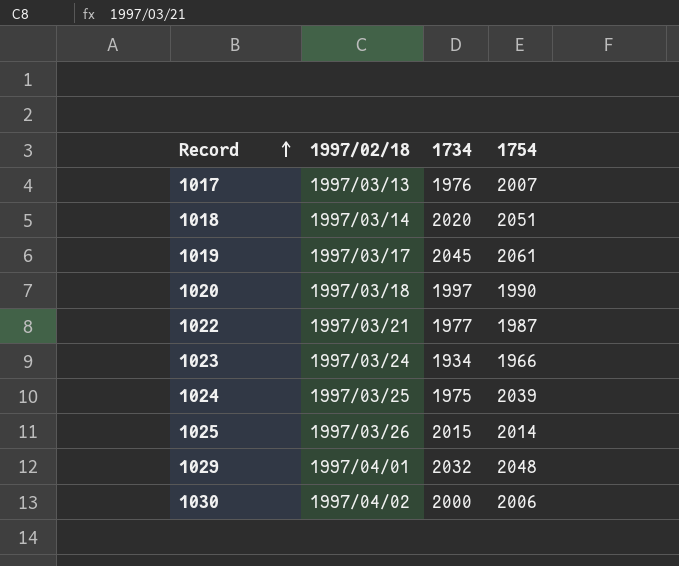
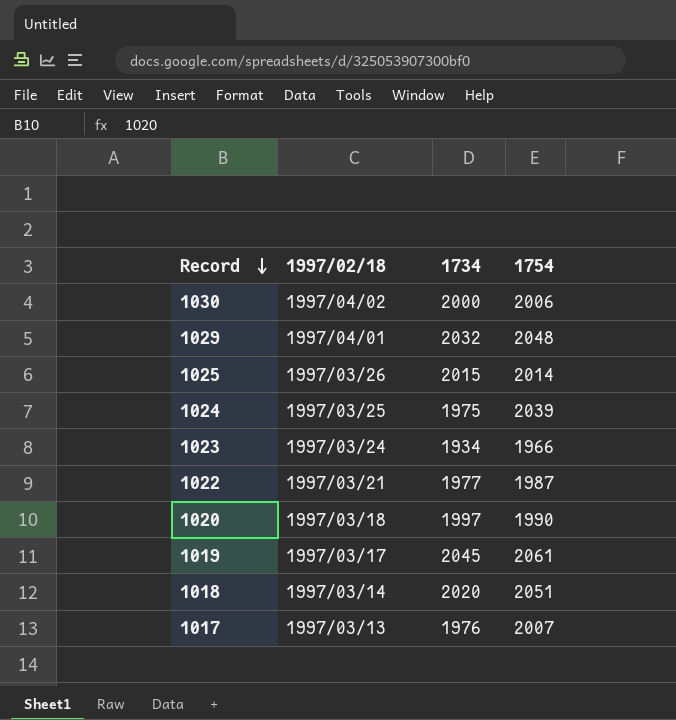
row order: Record ascending -> Record descending

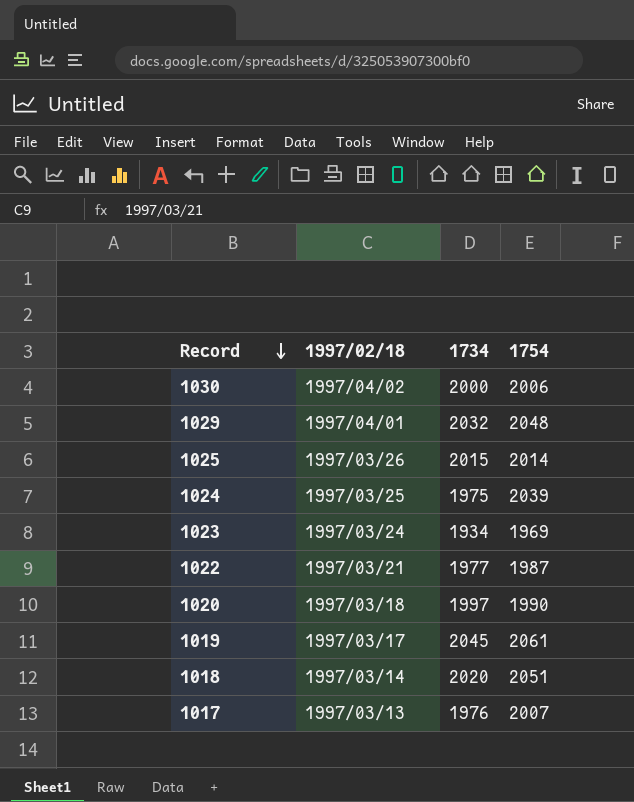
1023 | 1754: 1966 -> 1969

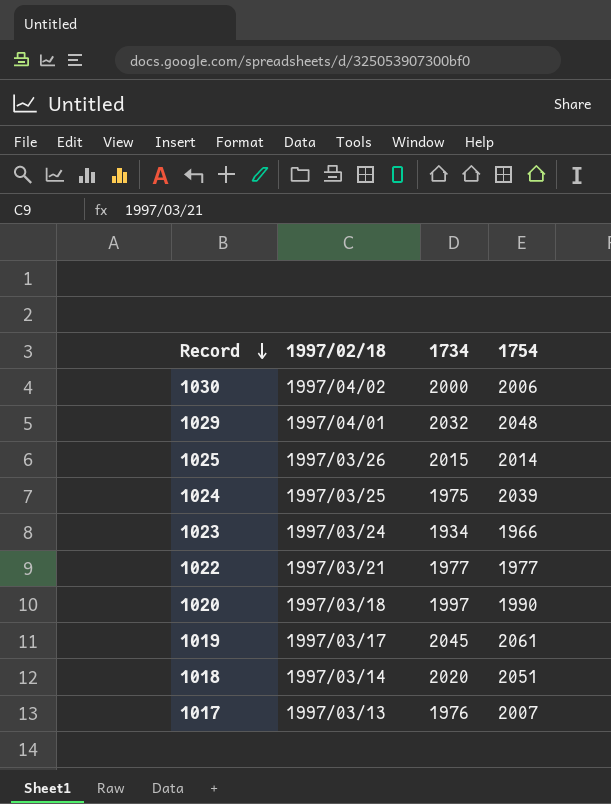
1023 | 1754: 1969 -> 1966
1022 | 1754: 1987 -> 1977

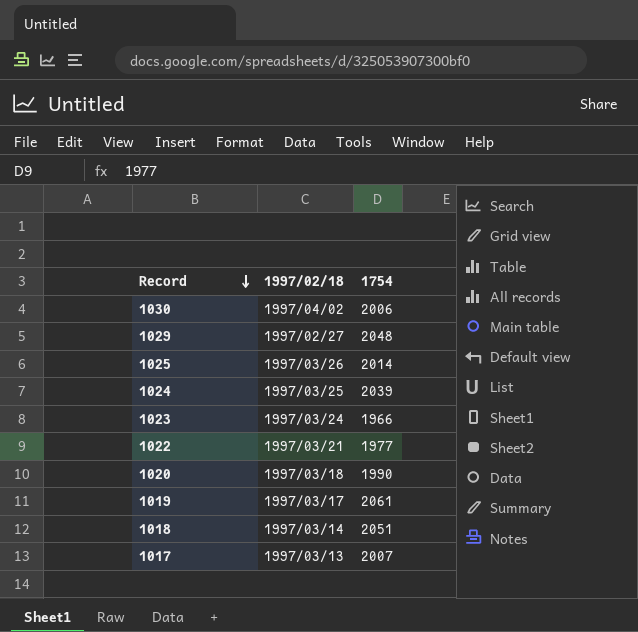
column 1734 | position: 3 -> none
1029 | 1997/02/18: 1997/04/01 -> 1997/02/27

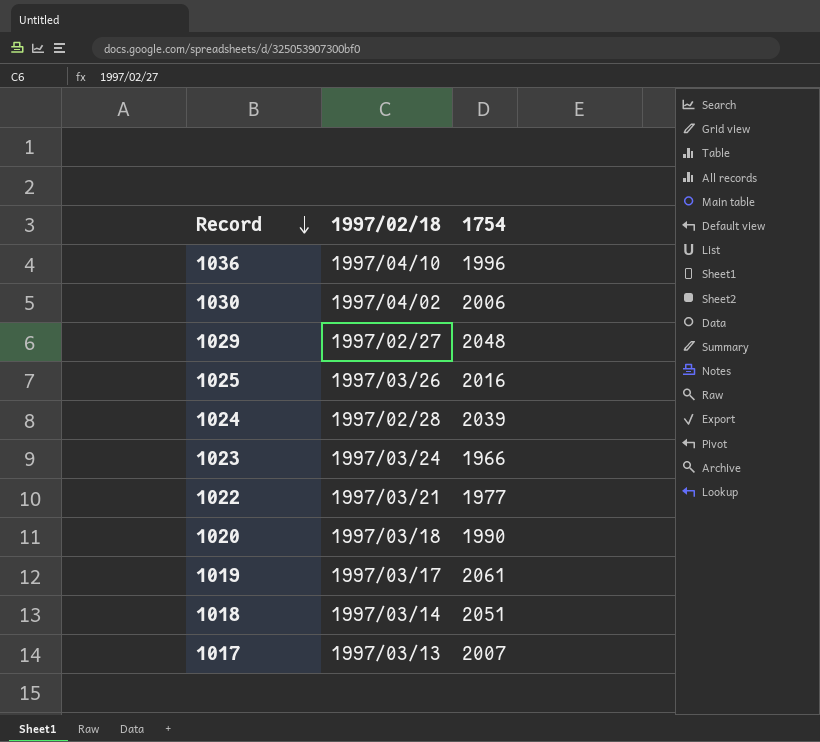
row 1036: none -> 1997/04/10 | 1996
1025 | 1754: 2014 -> 2016
1024 | 1997/02/18: 1997/03/25 -> 1997/02/28

